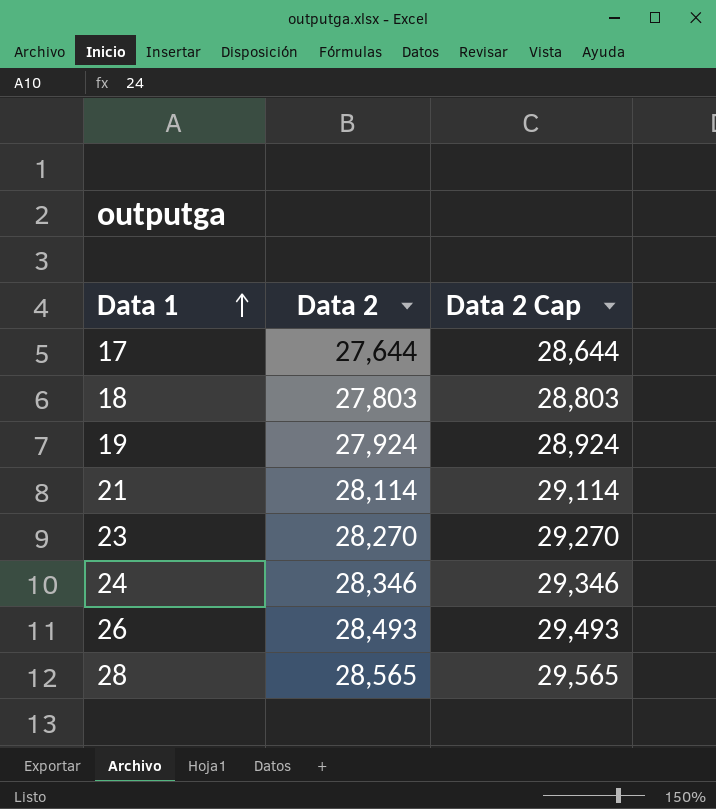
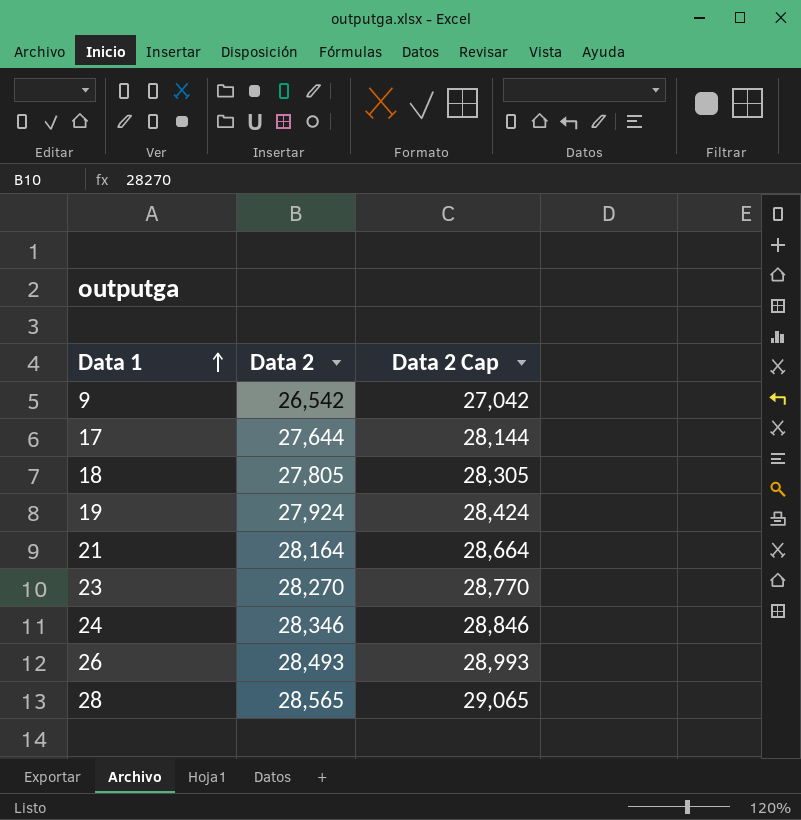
column Data 2 Cap | formula: [Data 2] + 1000 -> [Data 2] + 500
row 9: none -> 26,542 | 27,042
18 | Data 2: 27,803 -> 27,805
21 | Data 2: 28,114 -> 28,164

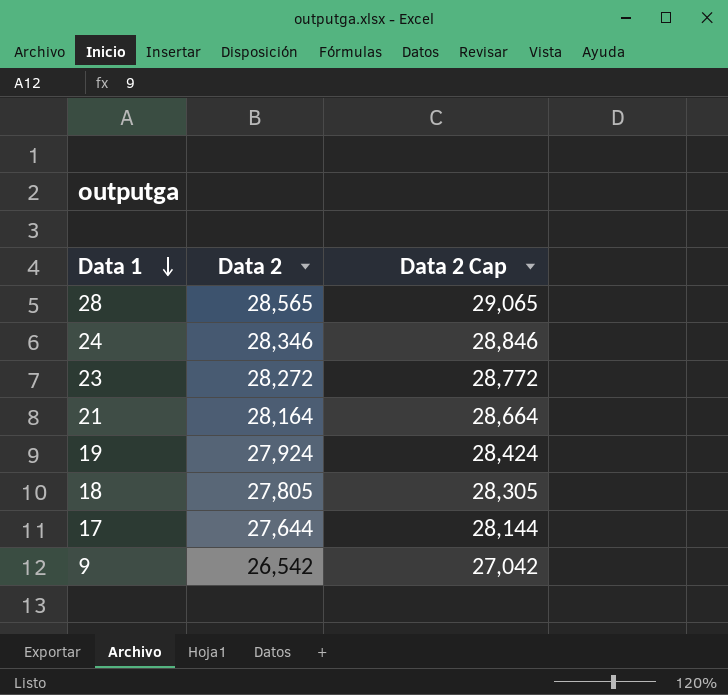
row order: Data 1 ascending -> Data 1 descending
row 26: 28,493 | 28,993 -> none
23 | Data 2: 28,270 -> 28,272
23 | Data 2 Cap: 28,770 -> 28,772

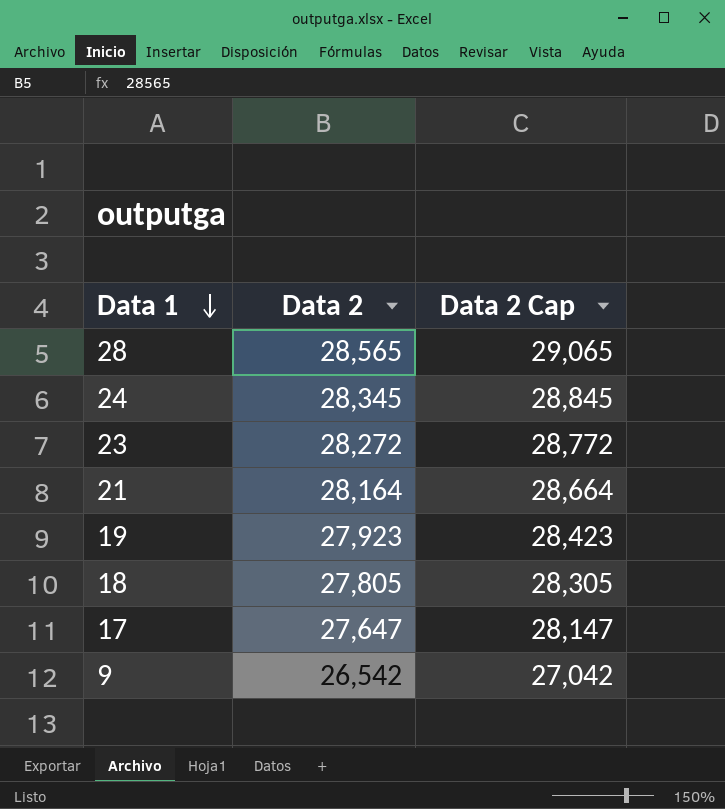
24 | Data 2: 28,346 -> 28,345
24 | Data 2 Cap: 28,846 -> 28,845
19 | Data 2: 27,924 -> 27,923
19 | Data 2 Cap: 28,424 -> 28,423
17 | Data 2: 27,644 -> 27,647
17 | Data 2 Cap: 28,144 -> 28,147

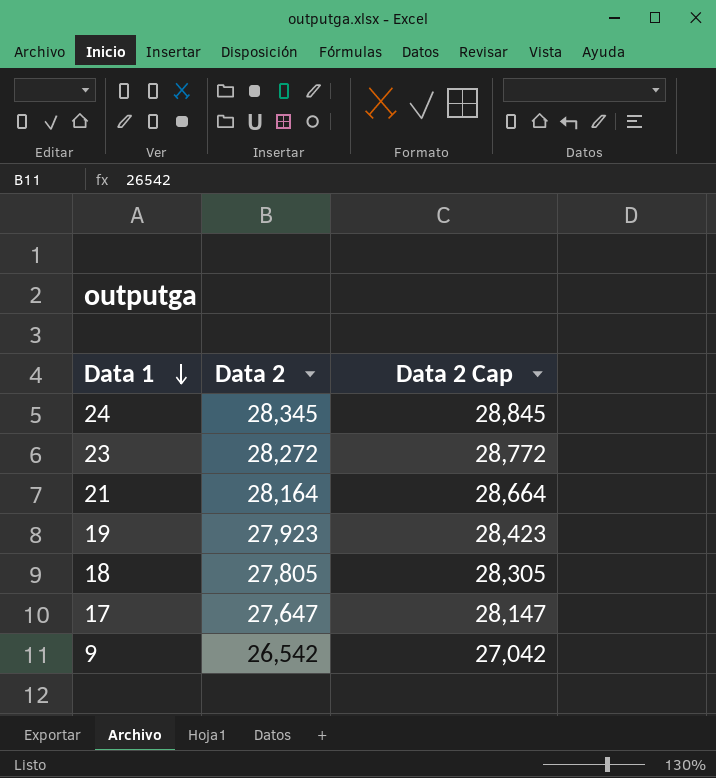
row 28: 28,565 | 29,065 -> none

